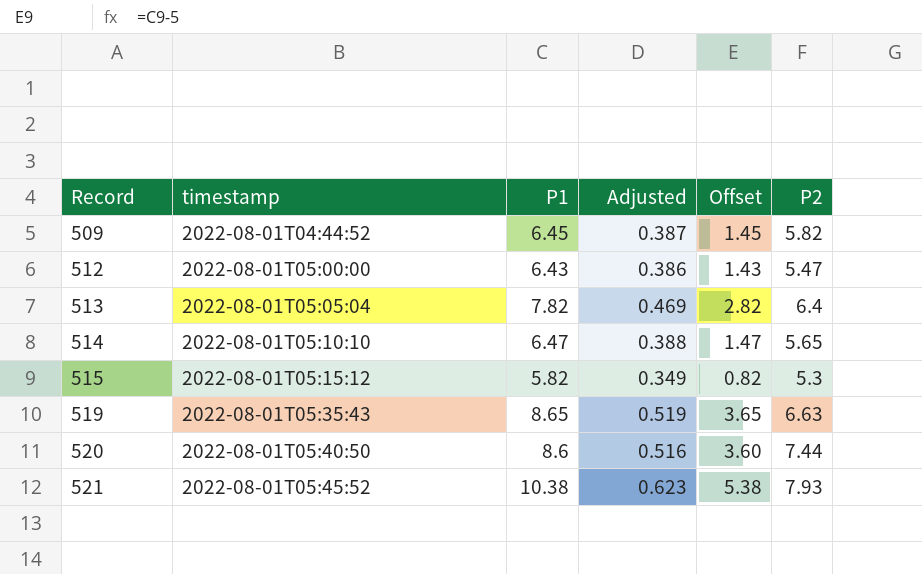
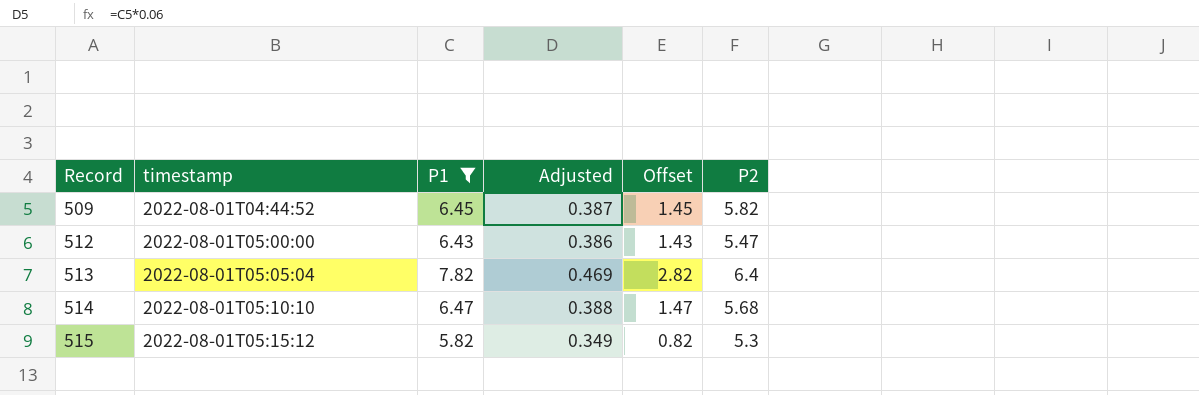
filter: none -> P1 <= 7.82
514 | P2: 5.65 -> 5.68

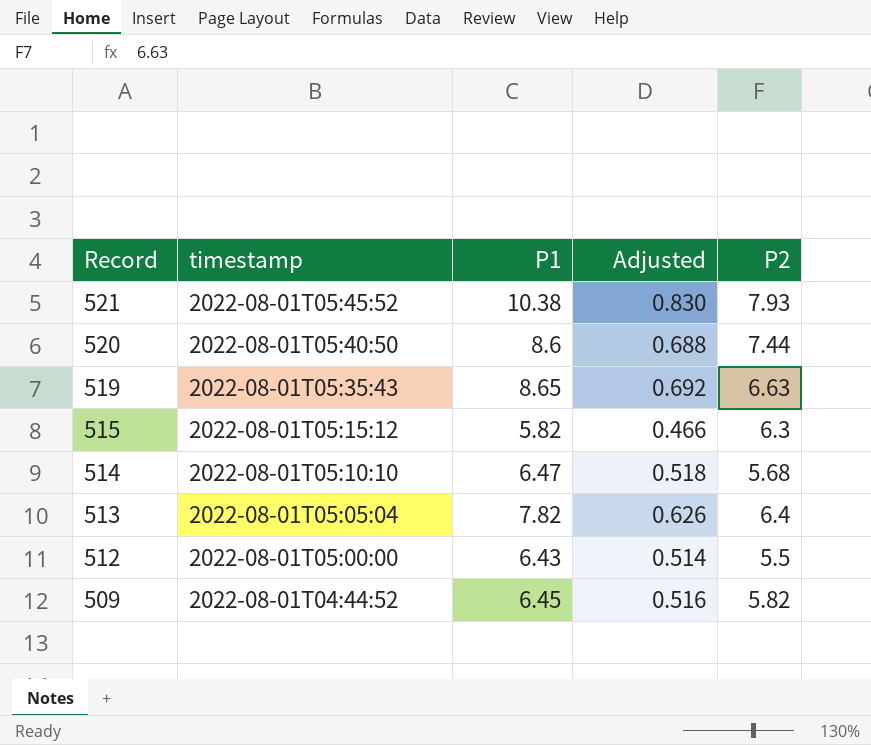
filter: P1 <= 7.82 -> none
row order: Record ascending -> Record descending
column Offset | formula: [P1] - 5 -> none
column Adjusted | formula: [P1] * 0.06 -> [P1] * 0.08
515 | P2: 5.3 -> 6.3
512 | P2: 5.47 -> 5.5

